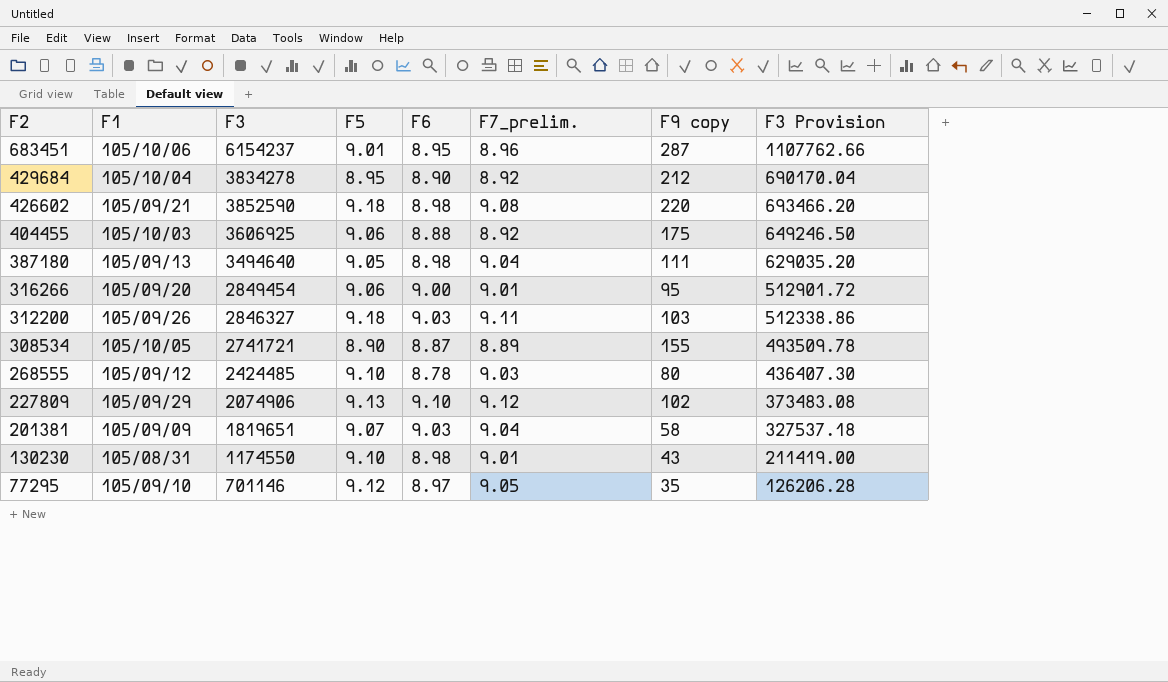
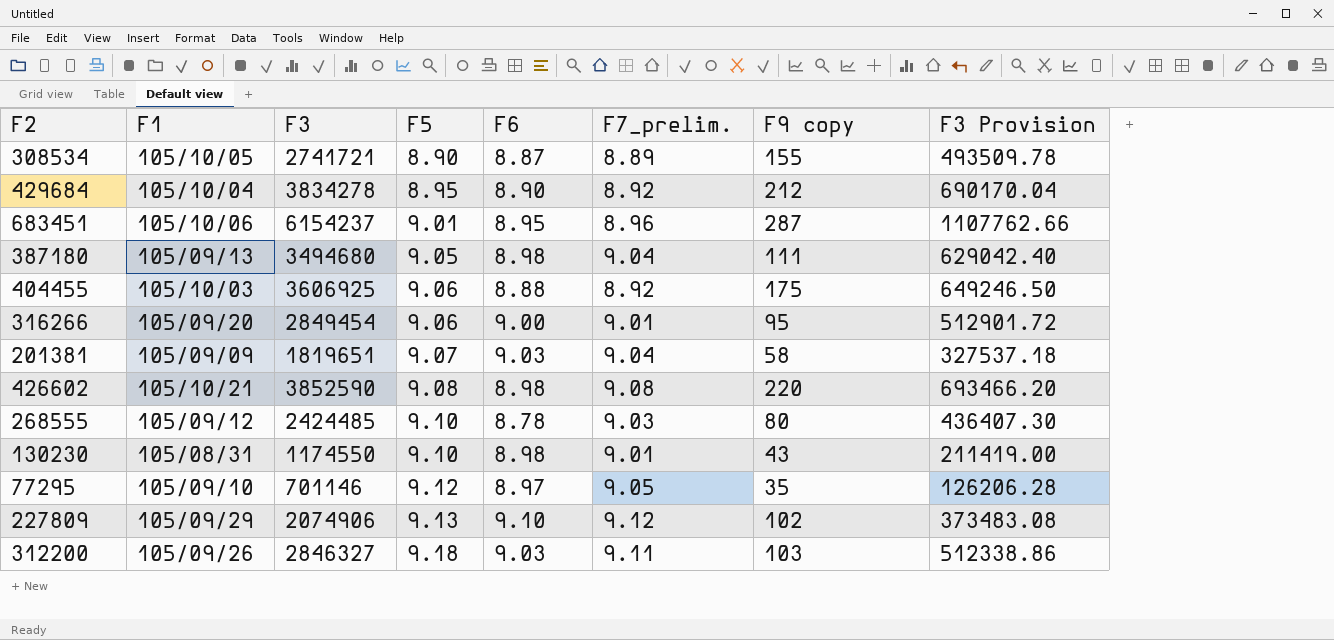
row order: F2 descending -> F5 ascending
387180 | F3: 3494640 -> 3494680
387180 | F3 Provision: 629035.20 -> 629042.40
426602 | F1: 105/09/21 -> 105/10/21
426602 | F5: 9.18 -> 9.08

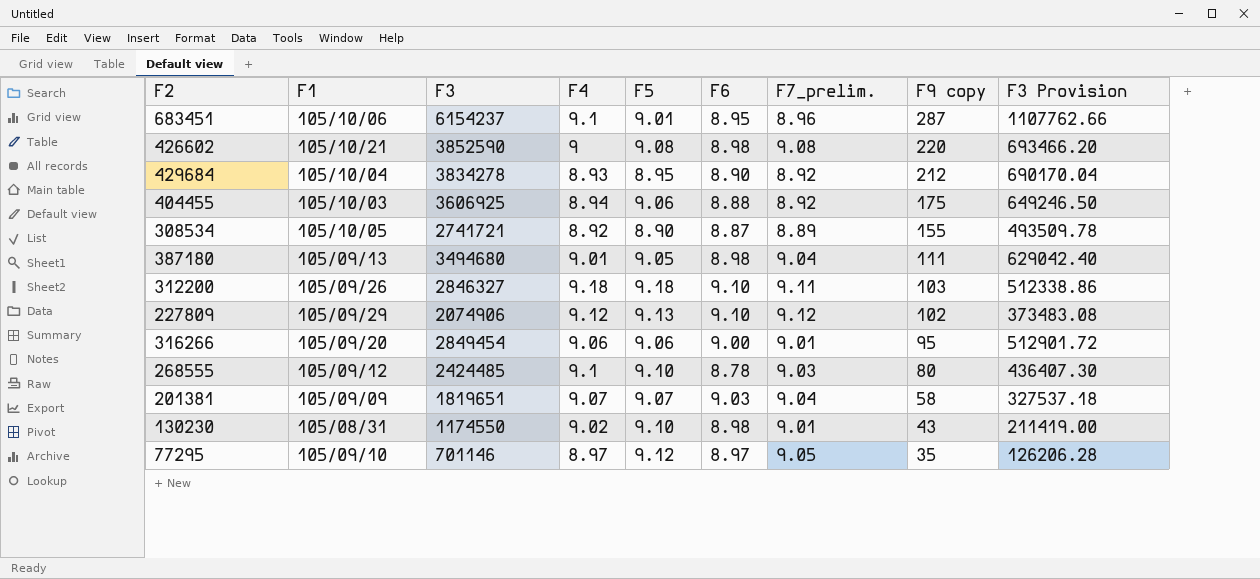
row order: F5 ascending -> F9 copy descending
column F4 | position: none -> 4
312200 | F6: 9.03 -> 9.10

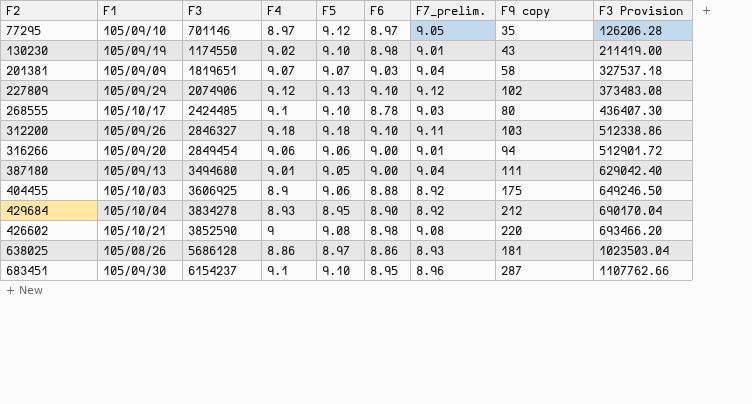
row order: F9 copy descending -> F3 ascending
row 308534: 105/10/05 | 2741721 | 8.92 | 8.90 | 8.87 | 8.89 | 155 | 493509.78 -> none
130230 | F1: 105/08/31 -> 105/09/19
268555 | F1: 105/09/12 -> 105/10/17
316266 | F9 copy: 95 -> 94
387180 | F6: 8.98 -> 9.00
404455 | F4: 8.94 -> 8.9
row 638025: none -> 105/08/26 | 5686128 | 8.86 | 8.97 | 8.86 | 8.93 | 181 | 1023503.04
683451 | F1: 105/10/06 -> 105/09/30
683451 | F5: 9.01 -> 9.10

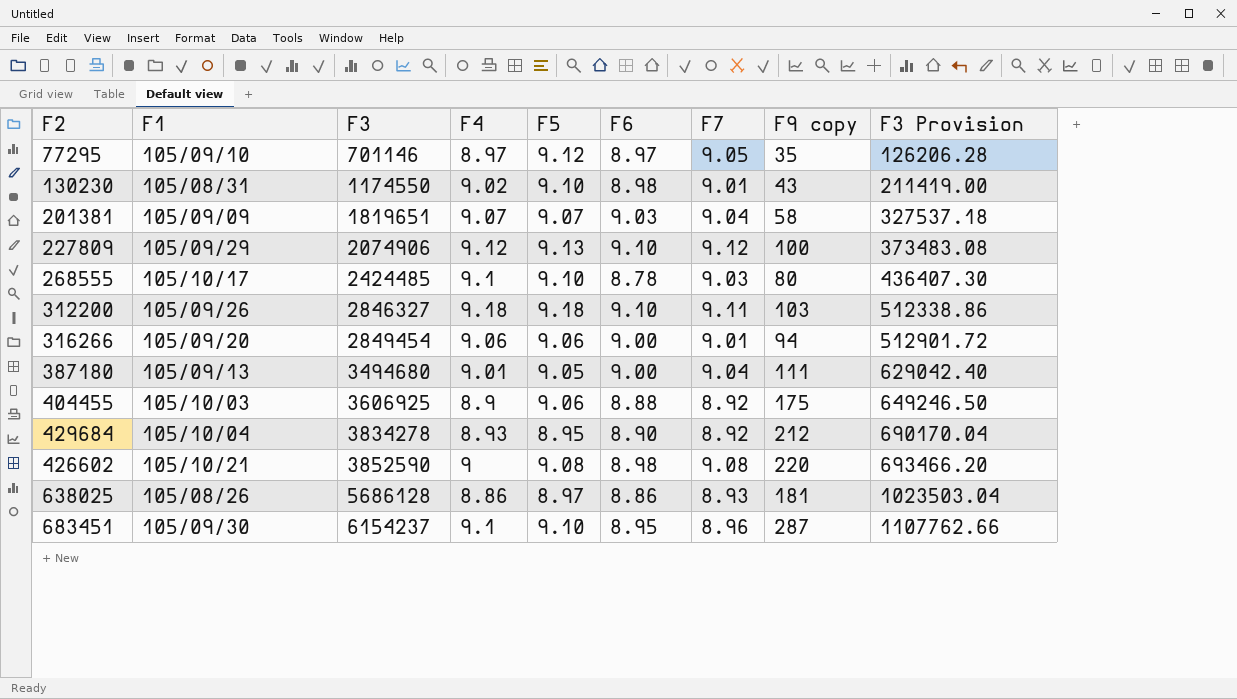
column name: F7_prelim. -> F7
130230 | F1: 105/09/19 -> 105/08/31
227809 | F9 copy: 102 -> 100

